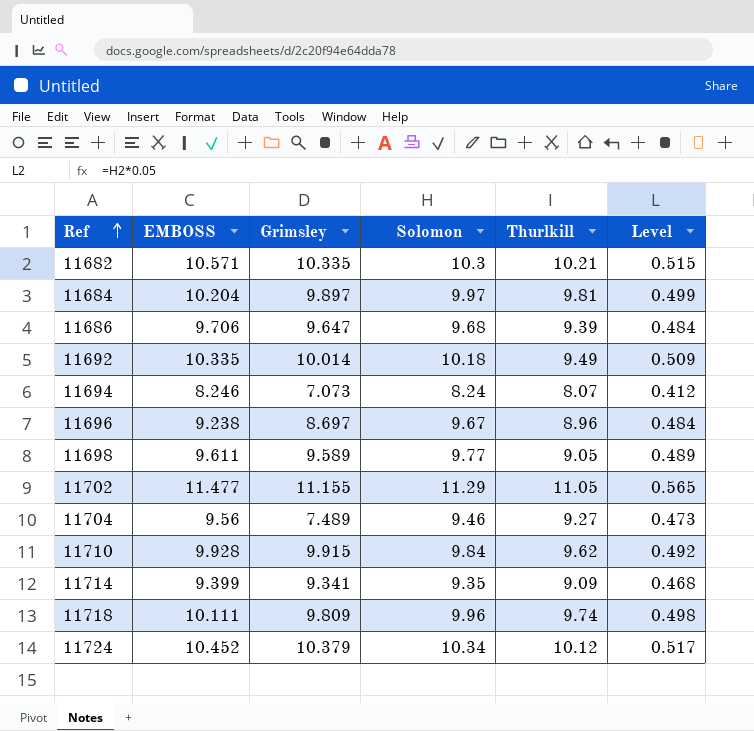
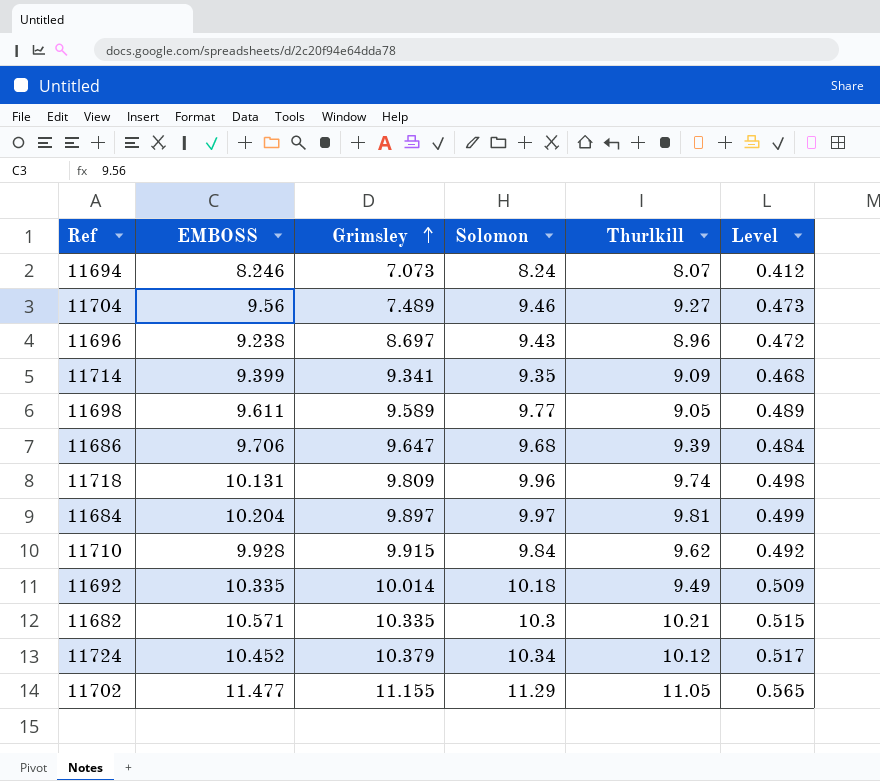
row order: Ref ascending -> Grimsley ascending
11696 | Solomon: 9.67 -> 9.43
11696 | Level: 0.484 -> 0.472
11718 | EMBOSS: 10.111 -> 10.131

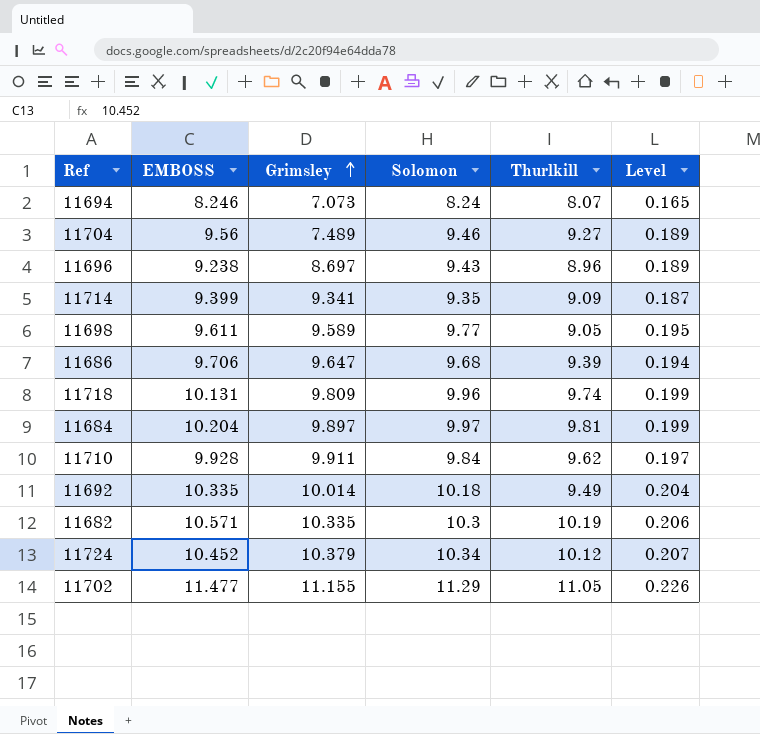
column Level | formula: [Solomon] * 0.05 -> [Solomon] * 0.02
11710 | Grimsley: 9.915 -> 9.911
11682 | Thurlkill: 10.21 -> 10.19

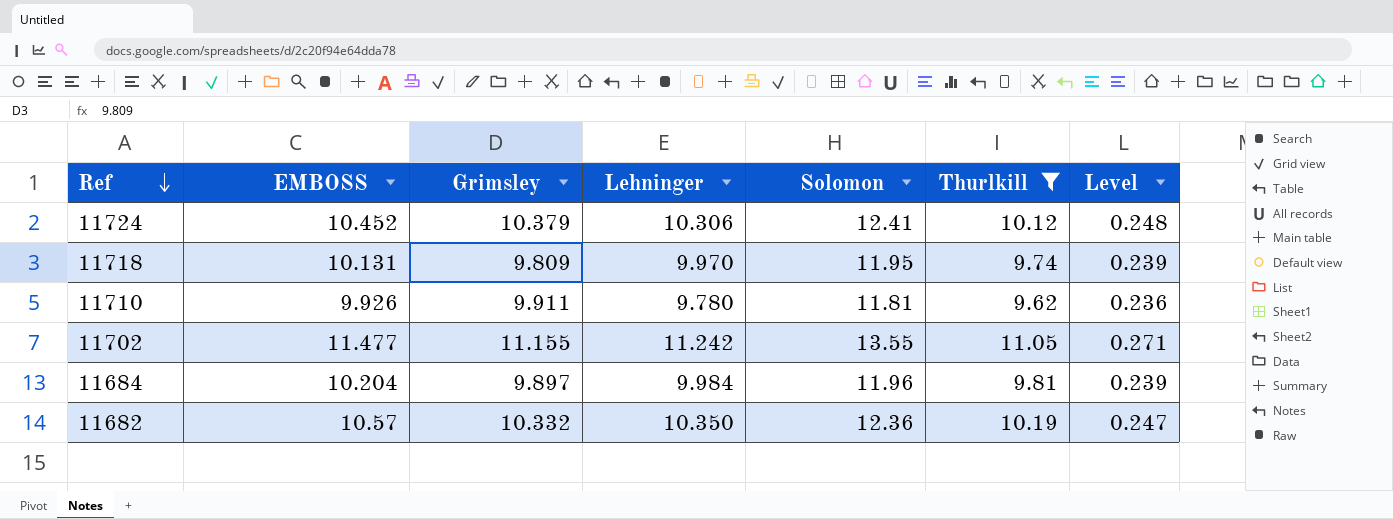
filter: none -> Thurlkill >= 9.62
row order: Grimsley ascending -> Ref descending
column Lehninger | position: none -> 4
11724 | Solomon: 10.34 -> 12.41
11724 | Level: 0.207 -> 0.248
11718 | Solomon: 9.96 -> 11.95
11718 | Level: 0.199 -> 0.239
11710 | EMBOSS: 9.928 -> 9.926
11710 | Solomon: 9.84 -> 11.81
11710 | Level: 0.197 -> 0.236
11702 | Solomon: 11.29 -> 13.55
11702 | Level: 0.226 -> 0.271
11684 | Solomon: 9.97 -> 11.96
11684 | Level: 0.199 -> 0.239
11682 | EMBOSS: 10.571 -> 10.57
11682 | Grimsley: 10.335 -> 10.332
11682 | Solomon: 10.3 -> 12.36
11682 | Level: 0.206 -> 0.247

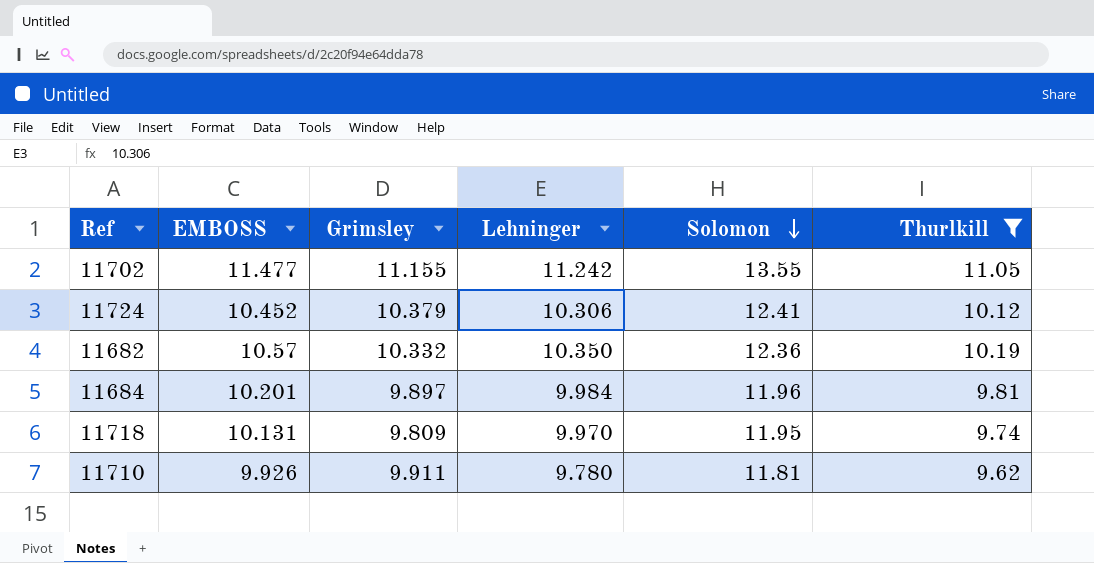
row order: Ref descending -> Solomon descending
column Level | formula: [Solomon] * 0.02 -> none
11684 | EMBOSS: 10.204 -> 10.201

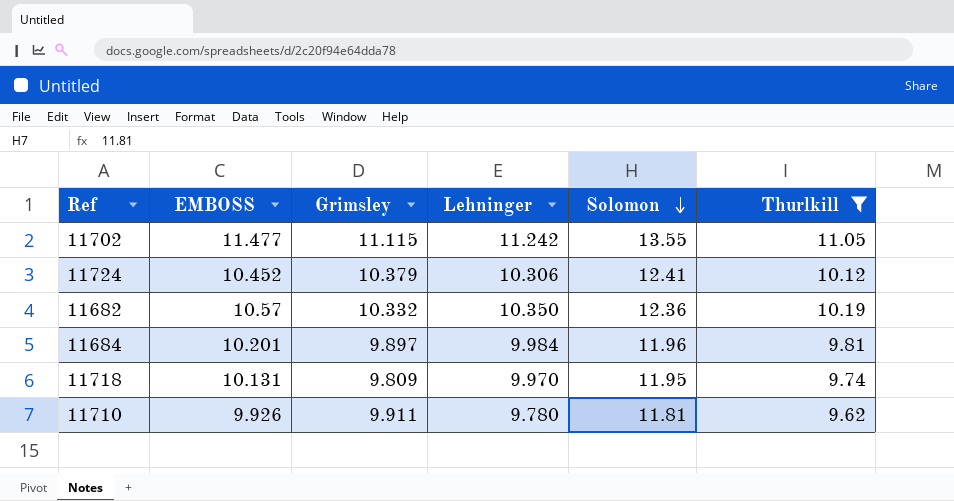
11702 | Grimsley: 11.155 -> 11.115

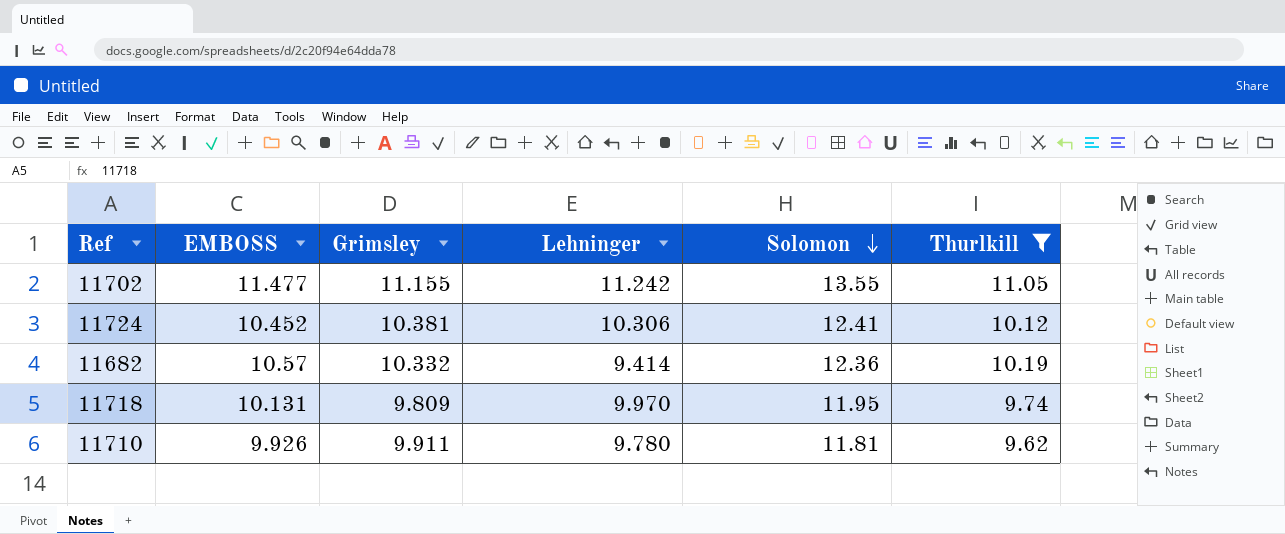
row 11684: 10.201 | 9.897 | 9.984 | 11.96 | 9.81 -> none
11702 | Grimsley: 11.115 -> 11.155
11724 | Grimsley: 10.379 -> 10.381
11682 | Lehninger: 10.350 -> 9.414

